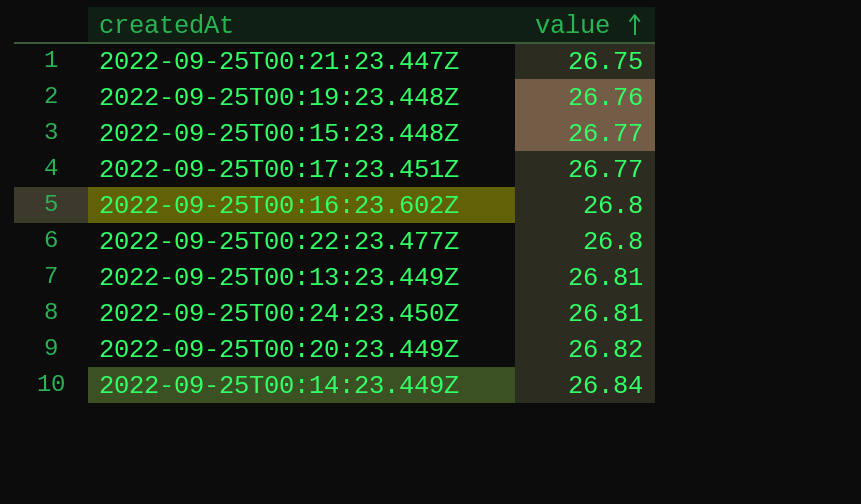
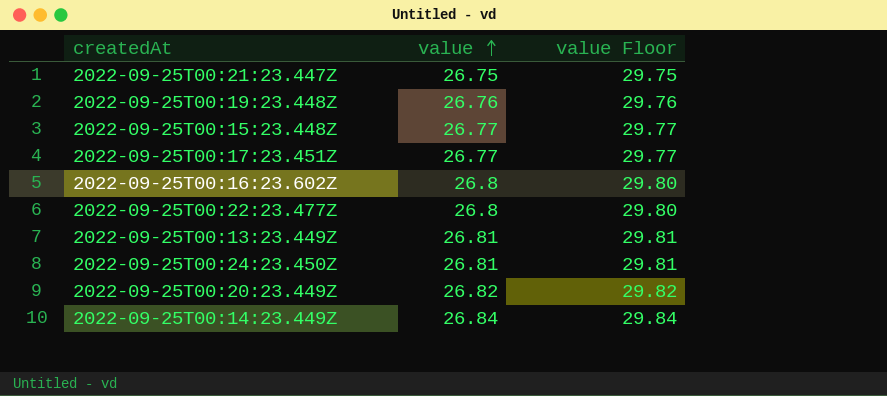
column value Floor | formula: none -> [value] + 3

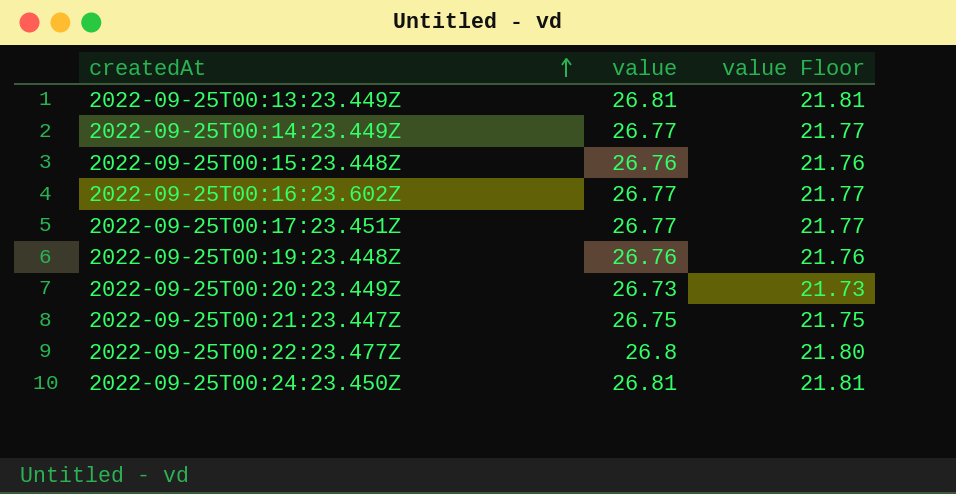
row order: value ascending -> createdAt ascending
column value Floor | formula: [value] + 3 -> [value] - 5
2022-09-25T00:14:23.449Z | value: 26.84 -> 26.77
2022-09-25T00:15:23.448Z | value: 26.77 -> 26.76
2022-09-25T00:16:23.602Z | value: 26.8 -> 26.77
2022-09-25T00:20:23.449Z | value: 26.82 -> 26.73

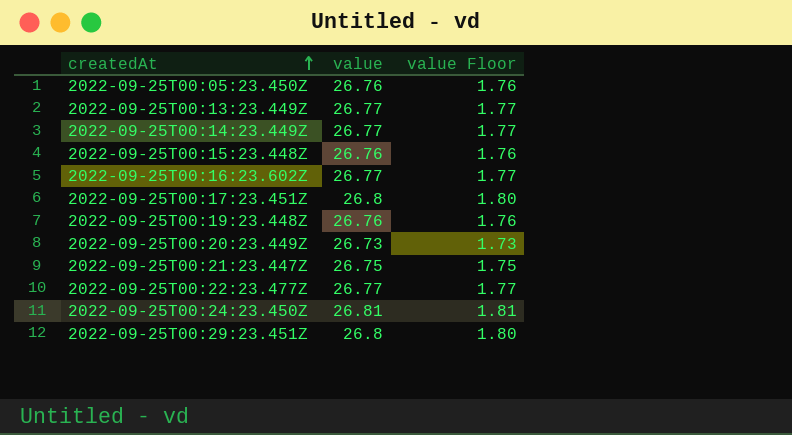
column value Floor | formula: [value] - 5 -> [value] - 25
row 2022-09-25T00:05:23.450Z: none -> 26.76 | 1.76
2022-09-25T00:13:23.449Z | value: 26.81 -> 26.77
2022-09-25T00:17:23.451Z | value: 26.77 -> 26.8
2022-09-25T00:22:23.477Z | value: 26.8 -> 26.77
row 2022-09-25T00:29:23.451Z: none -> 26.8 | 1.80

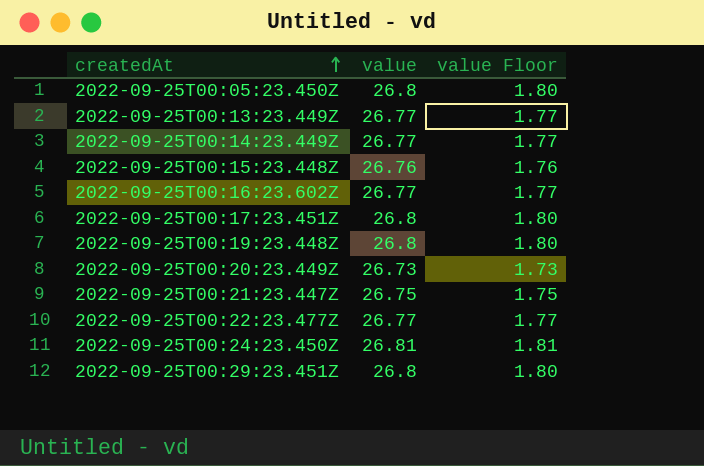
2022-09-25T00:05:23.450Z | value: 26.76 -> 26.8
2022-09-25T00:05:23.450Z | value Floor: 1.76 -> 1.80
2022-09-25T00:19:23.448Z | value: 26.76 -> 26.8
2022-09-25T00:19:23.448Z | value Floor: 1.76 -> 1.80

